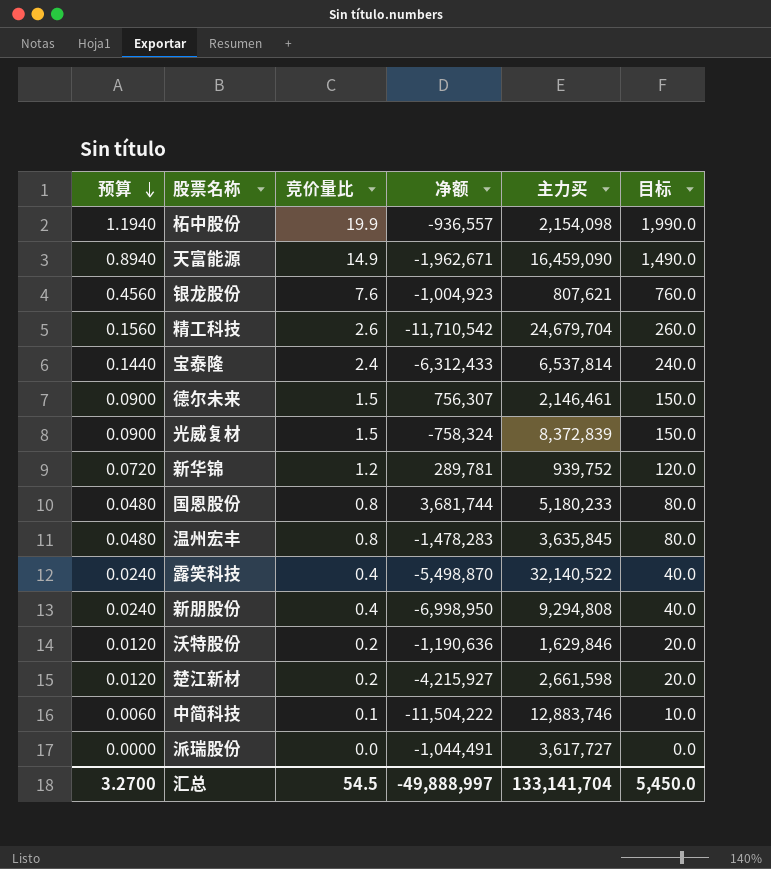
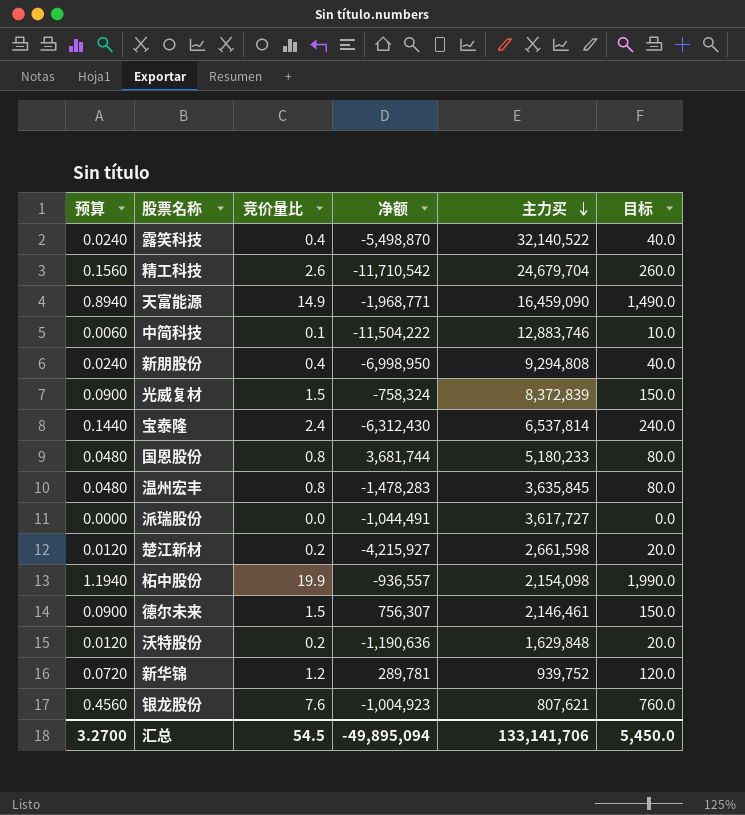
row order: 预算 descending -> 主力买 descending
天富能源 | 净额: -1,962,671 -> -1,968,771
宝泰隆 | 净额: -6,312,433 -> -6,312,430
沃特股份 | 主力买: 1,629,846 -> 1,629,848
汇总 | 净额: -49,888,997 -> -49,895,094
汇总 | 主力买: 133,141,704 -> 133,141,706

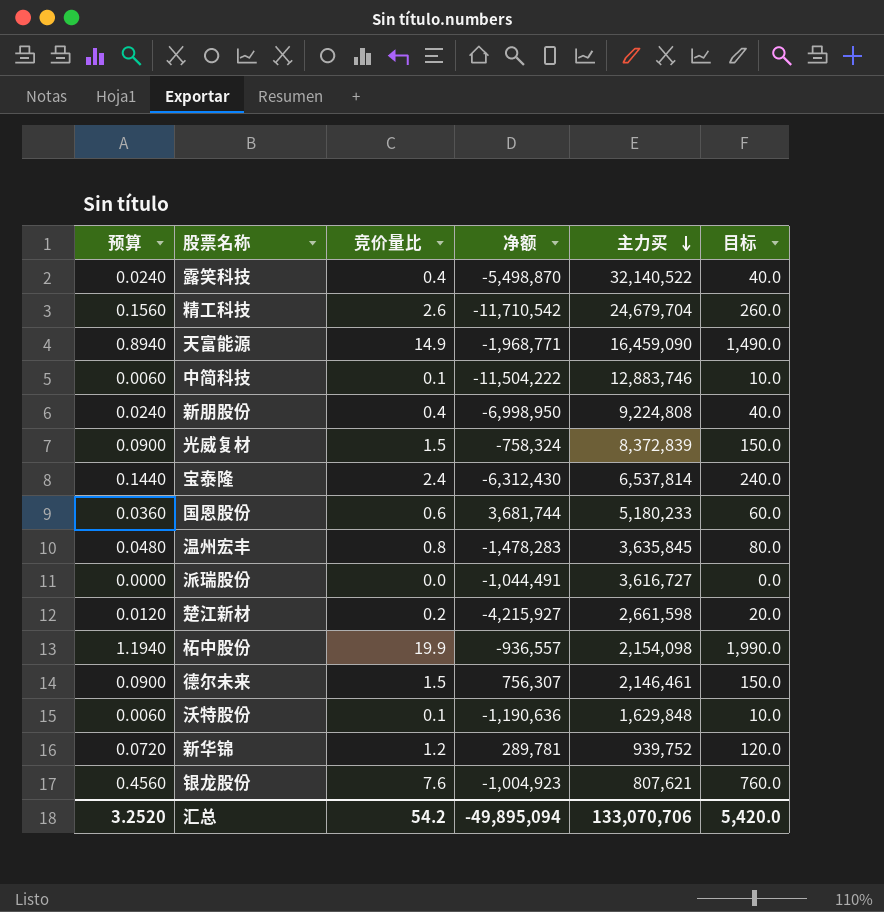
新朋股份 | 主力买: 9,294,808 -> 9,224,808
国恩股份 | 预算: 0.0480 -> 0.0360
国恩股份 | 竞价量比: 0.8 -> 0.6
国恩股份 | 目标: 80.0 -> 60.0
派瑞股份 | 主力买: 3,617,727 -> 3,616,727
沃特股份 | 预算: 0.0120 -> 0.0060
沃特股份 | 竞价量比: 0.2 -> 0.1
沃特股份 | 目标: 20.0 -> 10.0
汇总 | 预算: 3.2700 -> 3.2520
汇总 | 竞价量比: 54.5 -> 54.2
汇总 | 主力买: 133,141,706 -> 133,070,706
汇总 | 目标: 5,450.0 -> 5,420.0

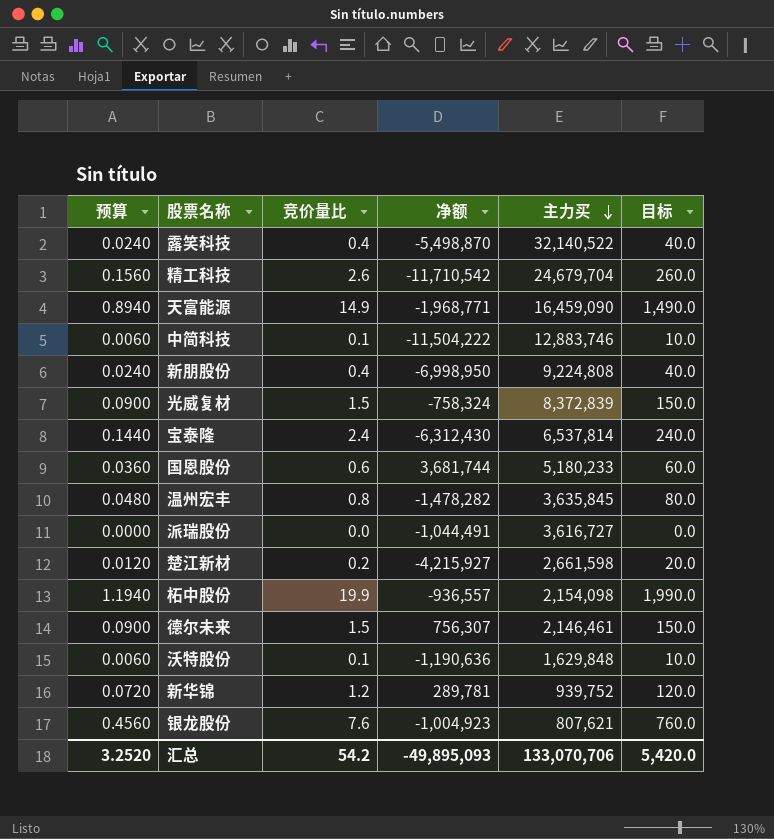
温州宏丰 | 净额: -1,478,283 -> -1,478,282
汇总 | 净额: -49,895,094 -> -49,895,093

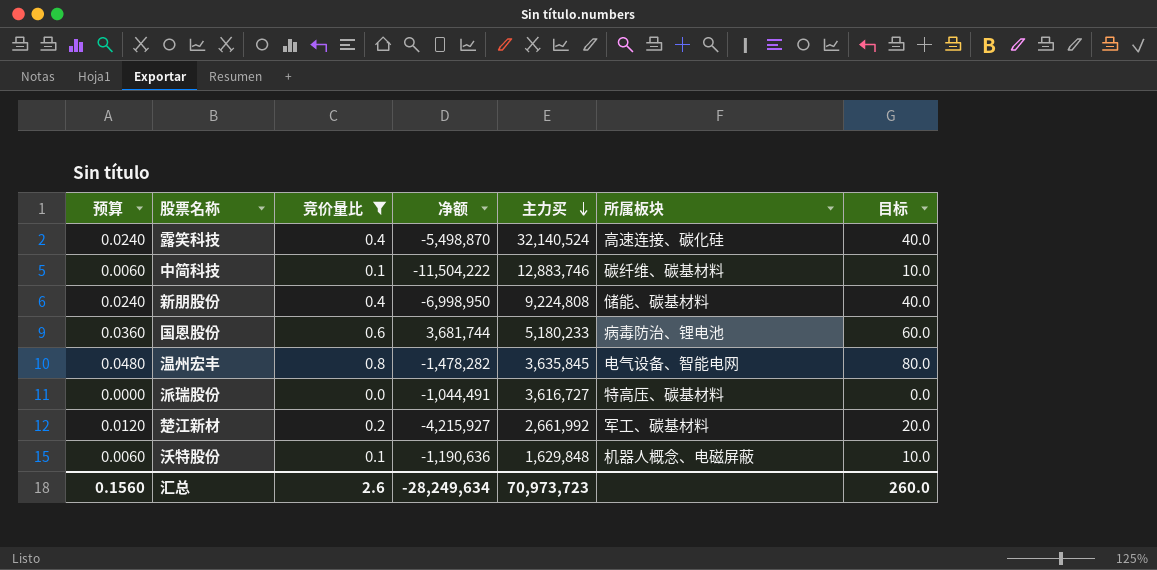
filter: none -> 竞价量比 <= 0.8
column 所属板块 | position: none -> 6
露笑科技 | 主力买: 32,140,522 -> 32,140,524
楚江新材 | 主力买: 2,661,598 -> 2,661,992
汇总 | 预算: 3.2520 -> 0.1560
汇总 | 竞价量比: 54.2 -> 2.6
汇总 | 净额: -49,895,093 -> -28,249,634
汇总 | 主力买: 133,070,706 -> 70,973,723
汇总 | 目标: 5,420.0 -> 260.0

